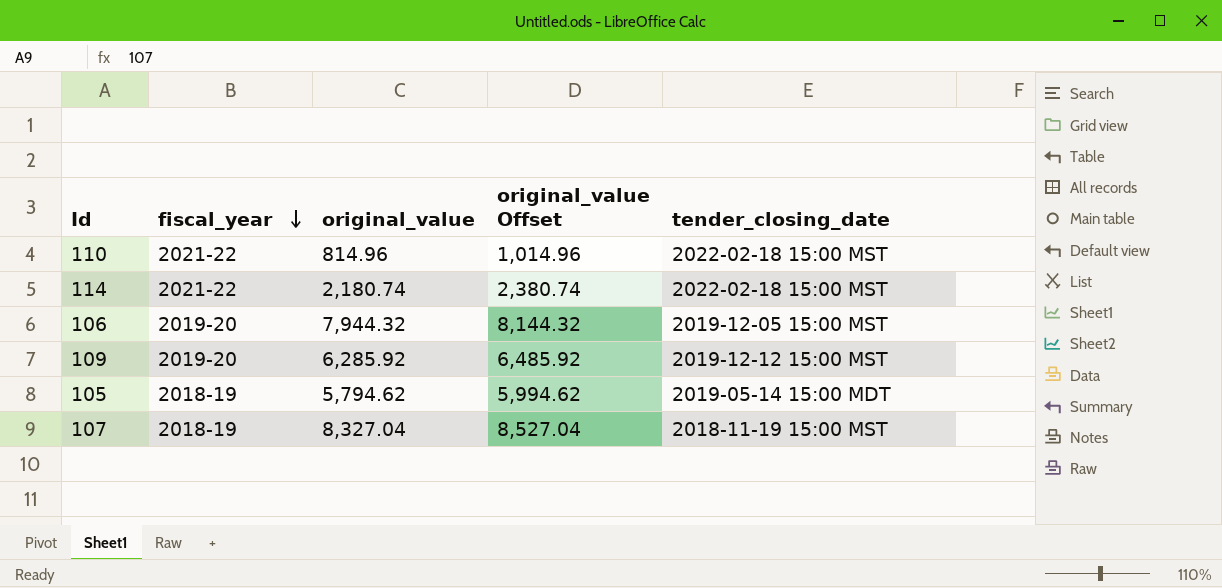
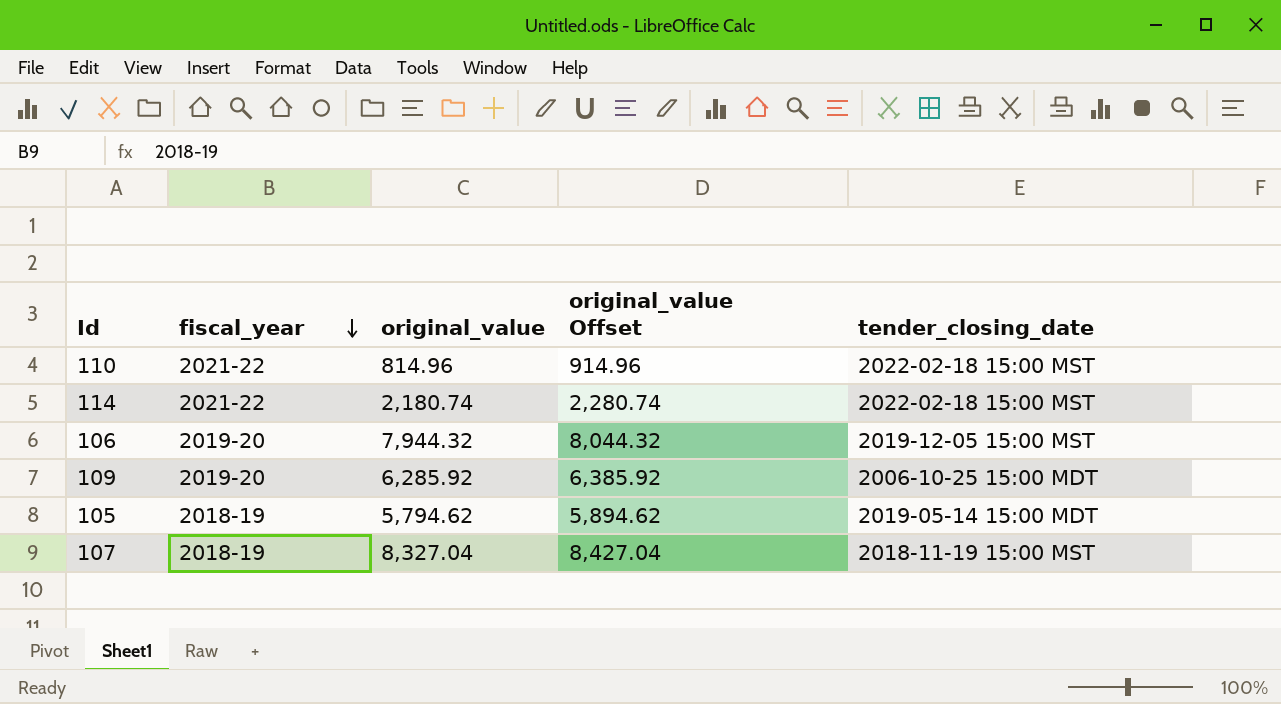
column original_value Offset | formula: [original_value] + 200 -> [original_value] + 100
109 | tender_closing_date: 2019-12-12 15:00 MST -> 2006-10-25 15:00 MDT

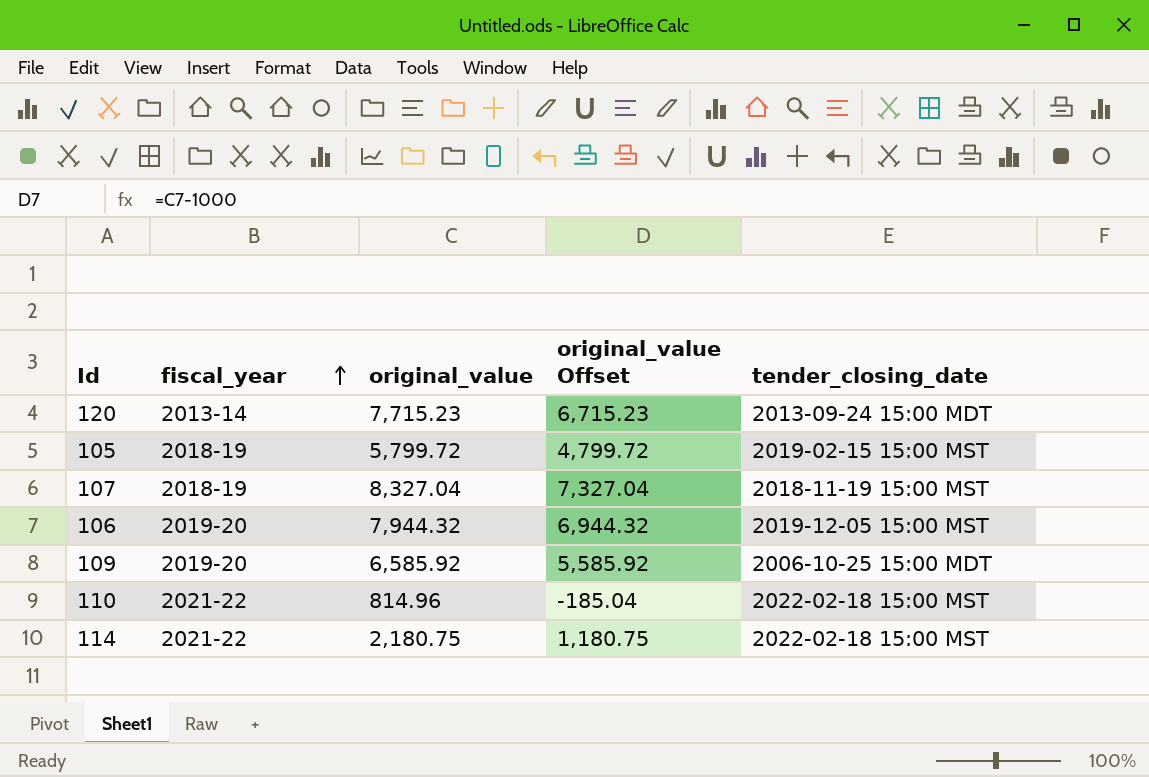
row order: fiscal_year descending -> fiscal_year ascending
column original_value Offset | formula: [original_value] + 100 -> [original_value] - 1000
row 120: none -> 2013-14 | 7,715.23 | 6,715.23 | 2013-09-24 15:00 MDT
105 | original_value: 5,794.62 -> 5,799.72
105 | tender_closing_date: 2019-05-14 15:00 MDT -> 2019-02-15 15:00 MST
109 | original_value: 6,285.92 -> 6,585.92
114 | original_value: 2,180.74 -> 2,180.75

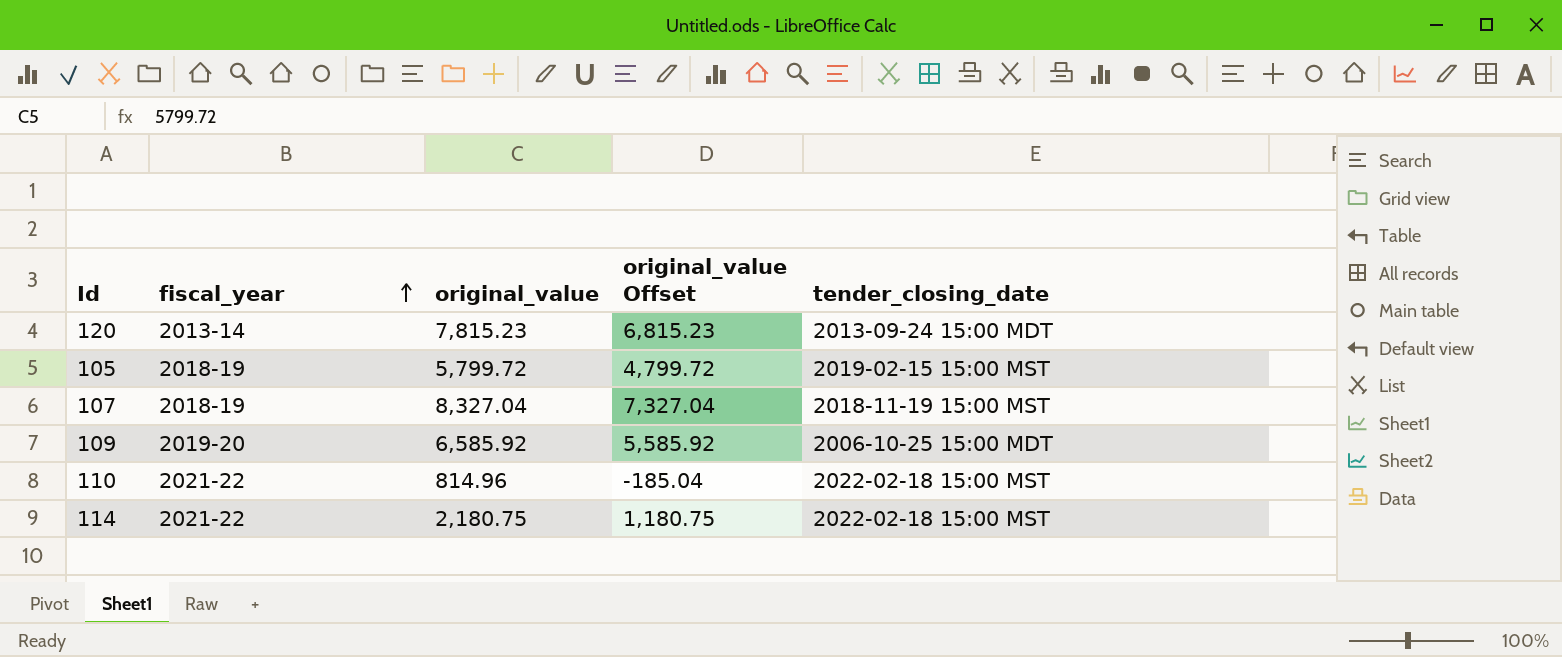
row 106: 2019-20 | 7,944.32 | 6,944.32 | 2019-12-05 15:00 MST -> none
120 | original_value: 7,715.23 -> 7,815.23
120 | original_value Offset: 6,715.23 -> 6,815.23

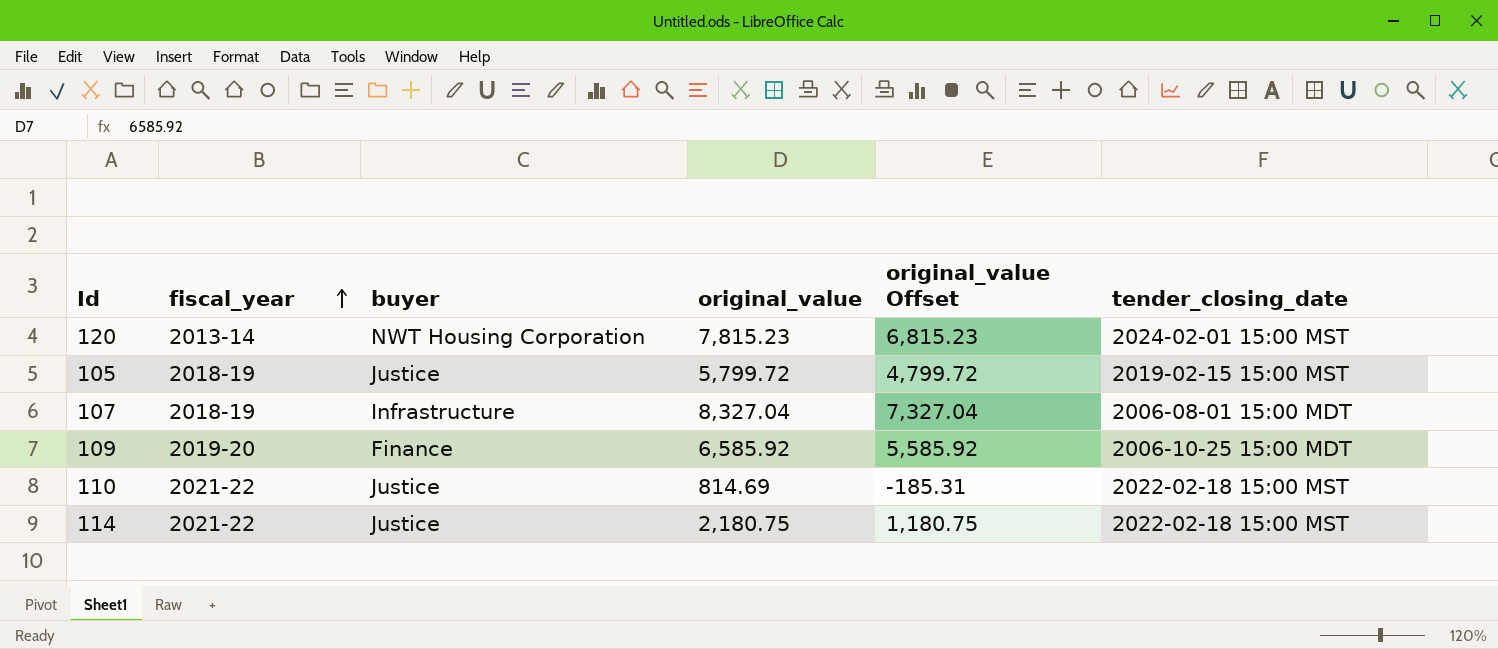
column buyer | position: none -> 3
120 | tender_closing_date: 2013-09-24 15:00 MDT -> 2024-02-01 15:00 MST
107 | tender_closing_date: 2018-11-19 15:00 MST -> 2006-08-01 15:00 MDT
110 | original_value: 814.96 -> 814.69
110 | original_value Offset: -185.04 -> -185.31

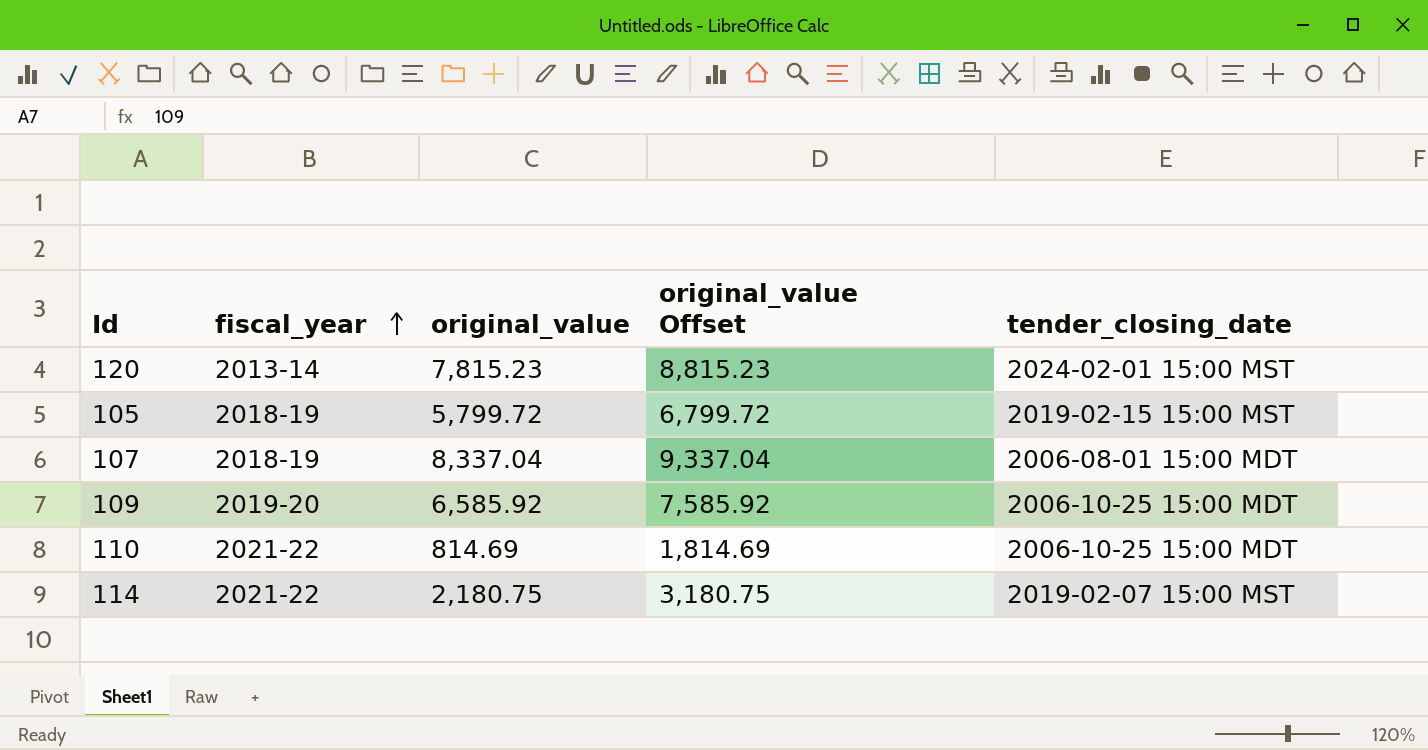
column buyer | position: 3 -> none
column original_value Offset | formula: [original_value] - 1000 -> [original_value] + 1000
107 | original_value: 8,327.04 -> 8,337.04
110 | tender_closing_date: 2022-02-18 15:00 MST -> 2006-10-25 15:00 MDT
114 | tender_closing_date: 2022-02-18 15:00 MST -> 2019-02-07 15:00 MST

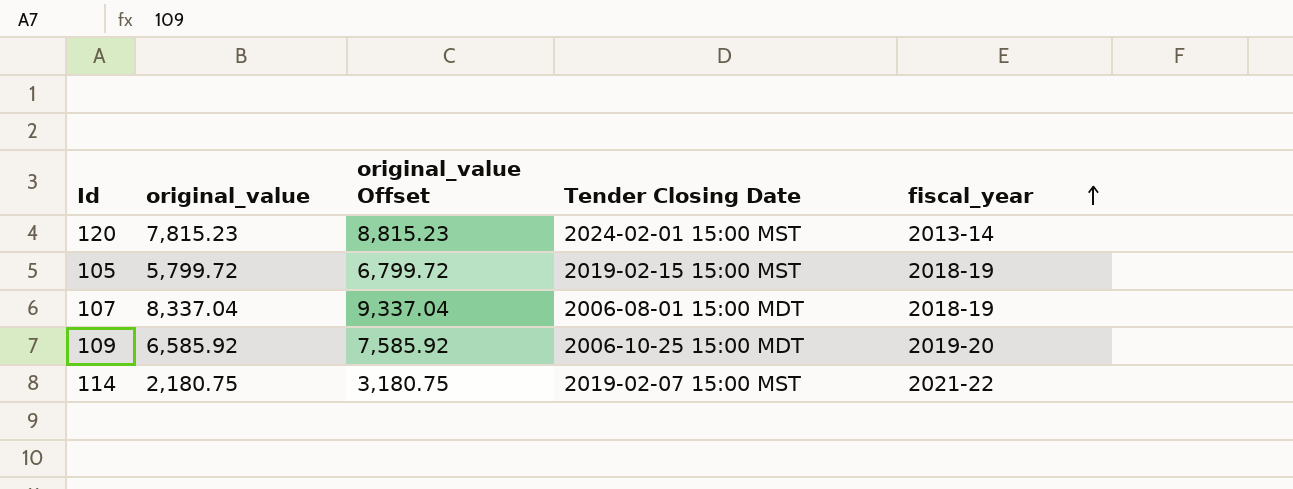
column name: tender_closing_date -> Tender Closing Date
column fiscal_year | position: 2 -> 5
row 110: 2021-22 | 814.69 | 1,814.69 | 2006-10-25 15:00 MDT -> none

